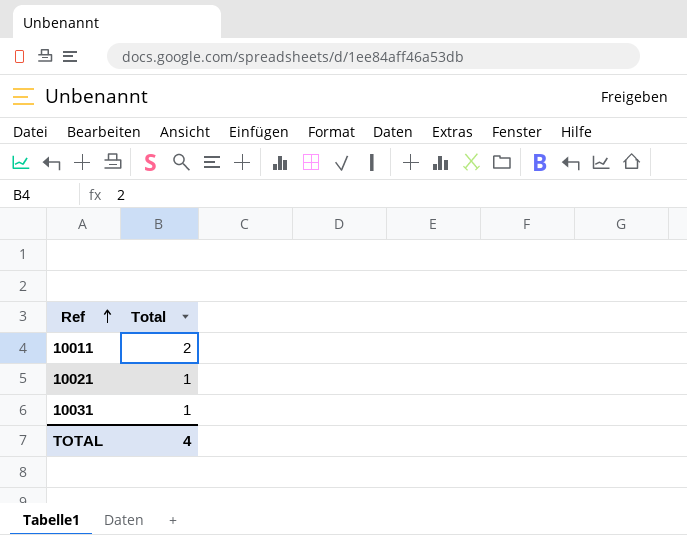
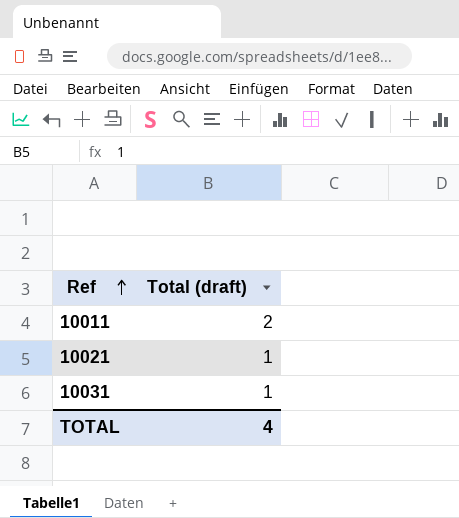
column name: Total -> Total (draft)

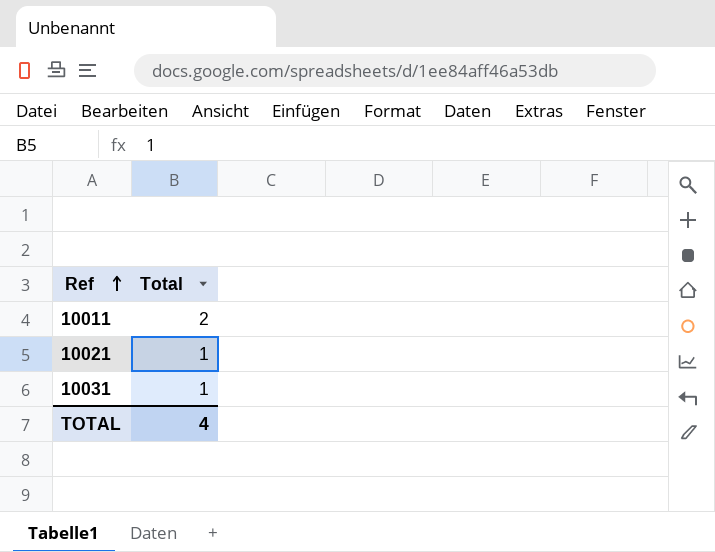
column name: Total (draft) -> Total

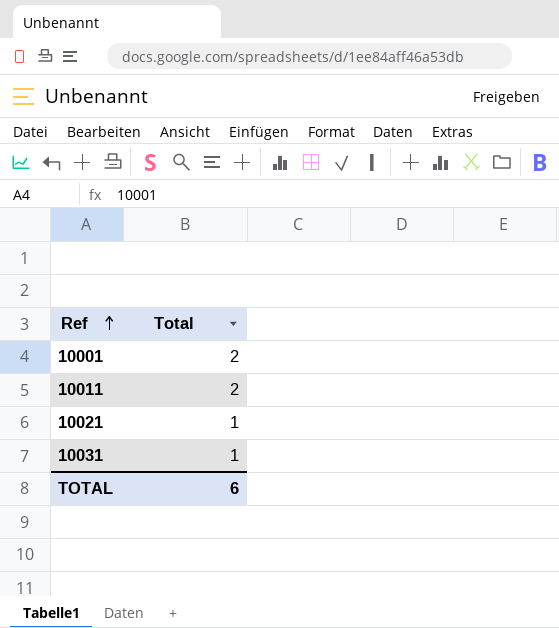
row 10001: none -> 2
TOTAL | Total: 4 -> 6

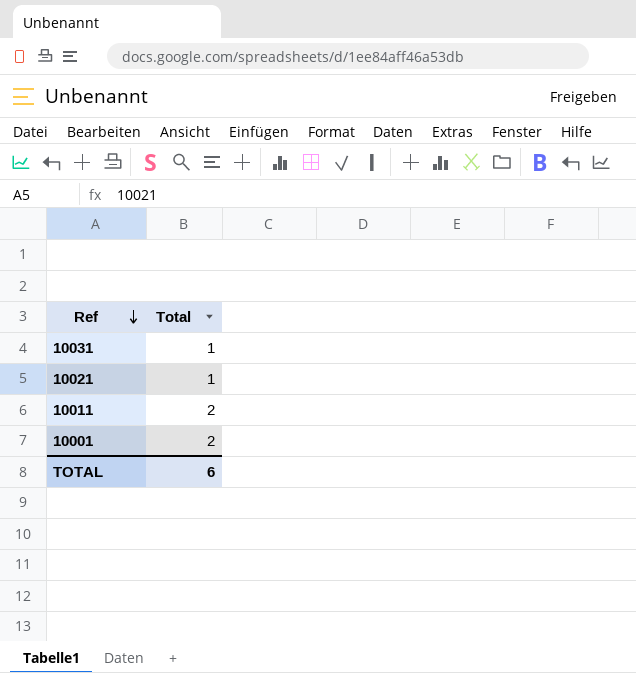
row order: Ref ascending -> Ref descending

